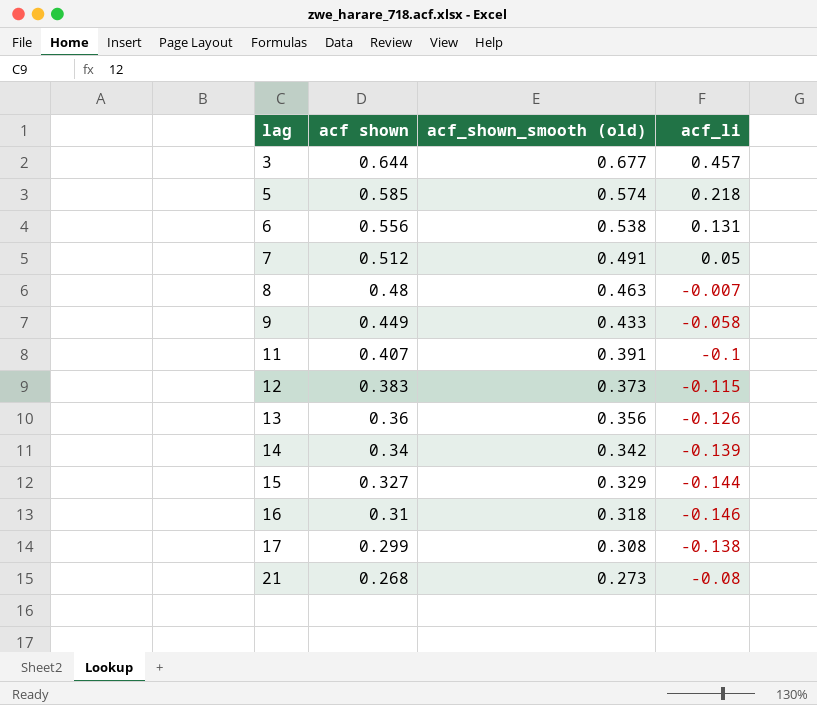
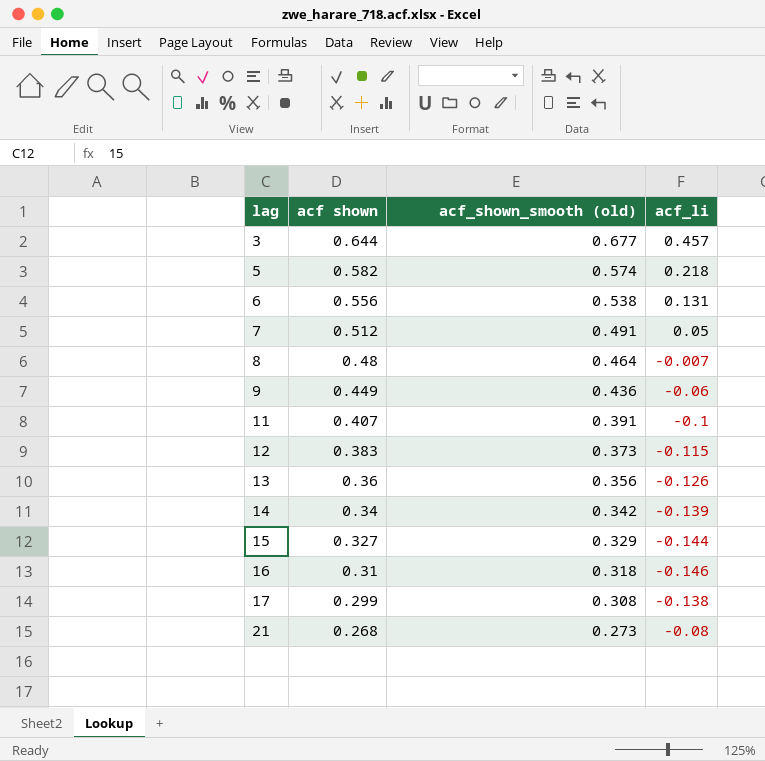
5 | acf shown: 0.585 -> 0.582
8 | acf_shown_smooth (old): 0.463 -> 0.464
9 | acf_shown_smooth (old): 0.433 -> 0.436
9 | acf_li: -0.058 -> -0.06

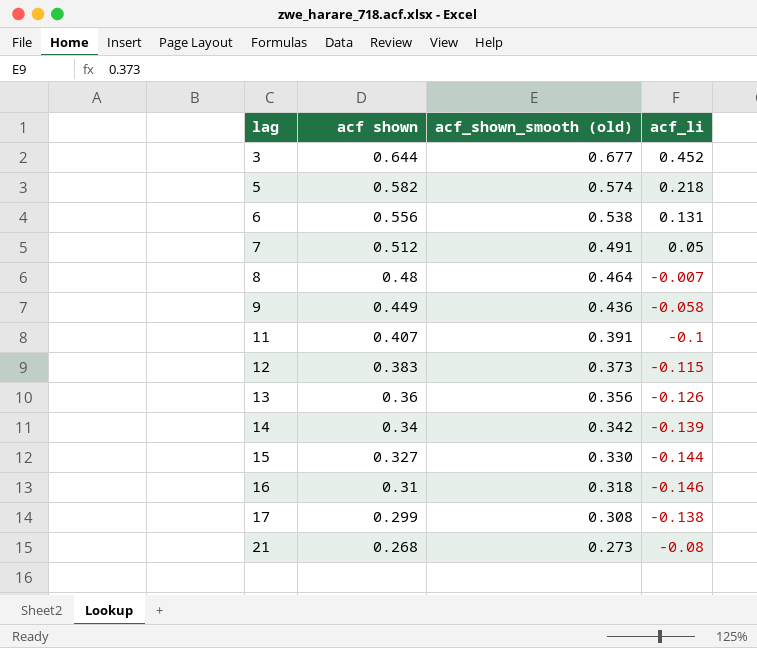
3 | acf_li: 0.457 -> 0.452
9 | acf_li: -0.06 -> -0.058
15 | acf_shown_smooth (old): 0.329 -> 0.330

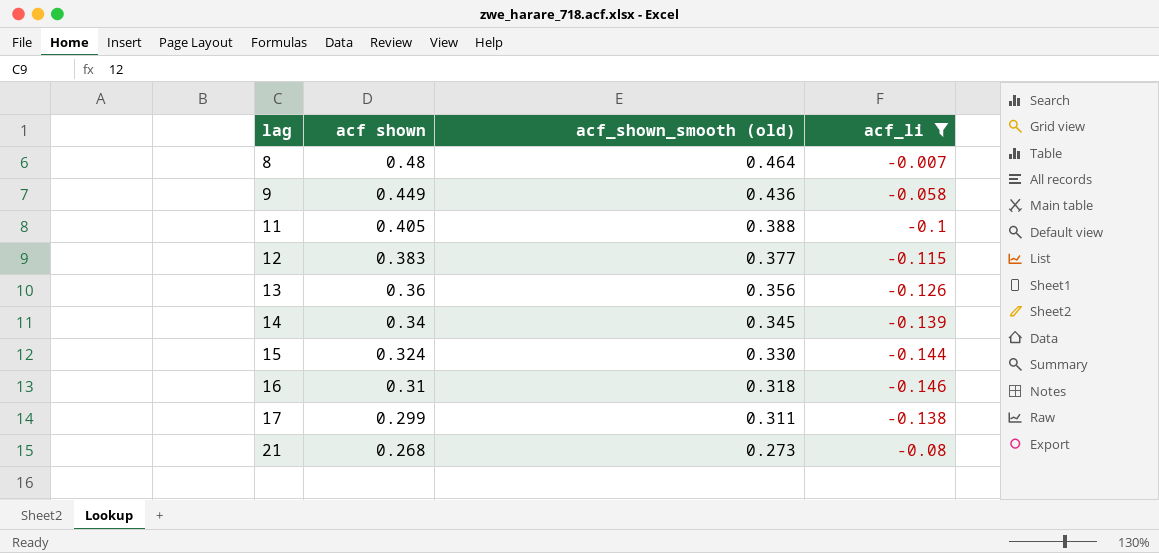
filter: none -> acf_li <= -0.007
11 | acf shown: 0.407 -> 0.405
11 | acf_shown_smooth (old): 0.391 -> 0.388
12 | acf_shown_smooth (old): 0.373 -> 0.377
14 | acf_shown_smooth (old): 0.342 -> 0.345
15 | acf shown: 0.327 -> 0.324
17 | acf_shown_smooth (old): 0.308 -> 0.311

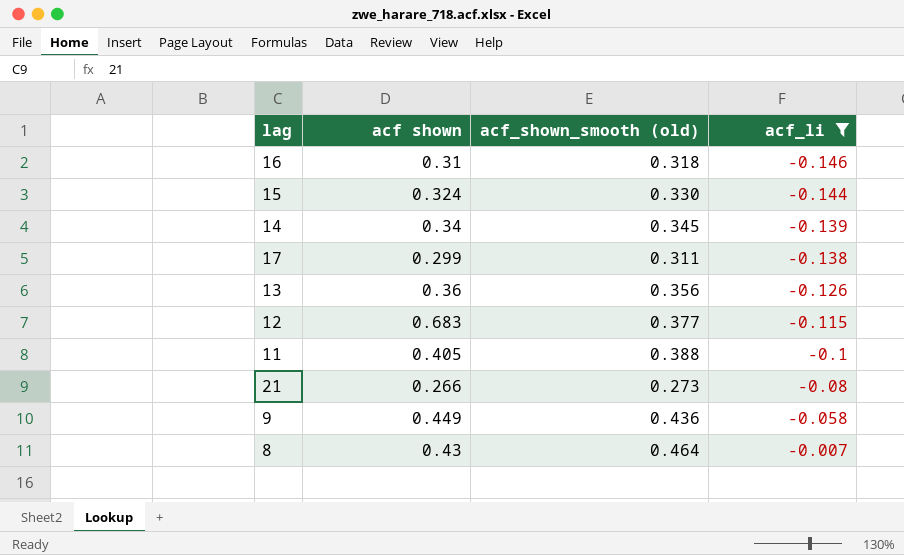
row order: lag ascending -> acf_li ascending
12 | acf shown: 0.383 -> 0.683
21 | acf shown: 0.268 -> 0.266
8 | acf shown: 0.48 -> 0.43

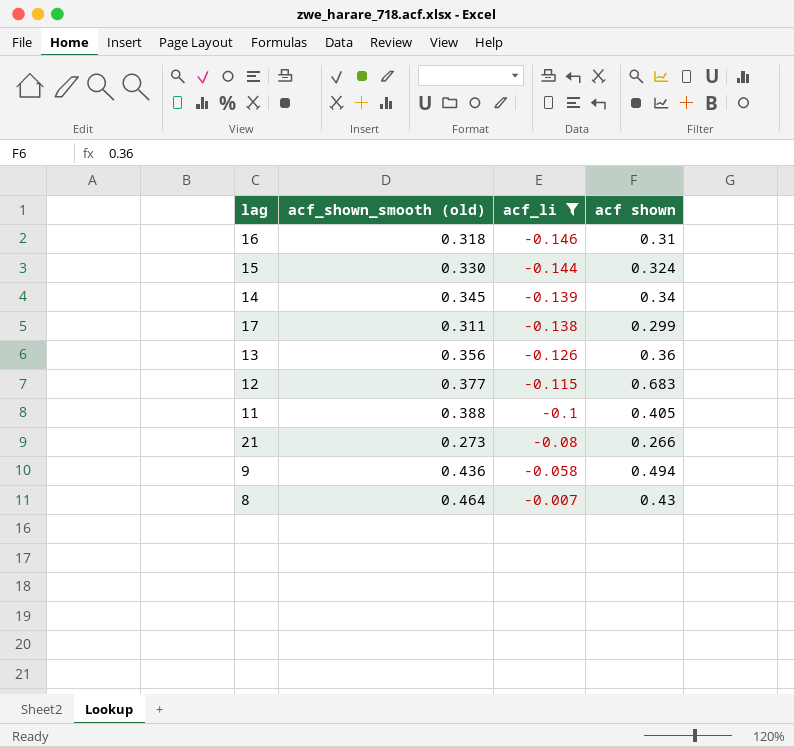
column acf shown | position: 2 -> 4
9 | acf shown: 0.449 -> 0.494

